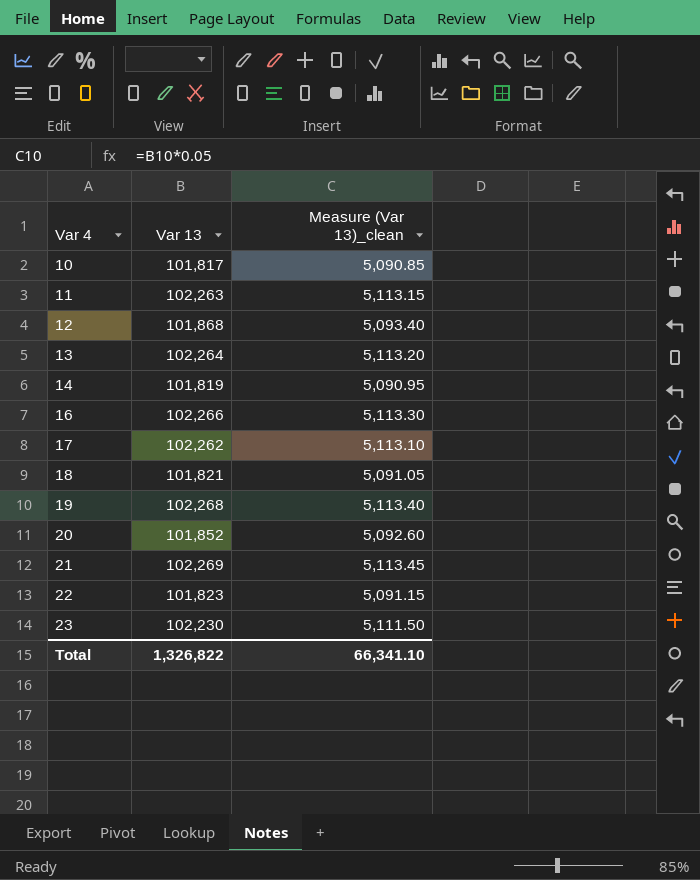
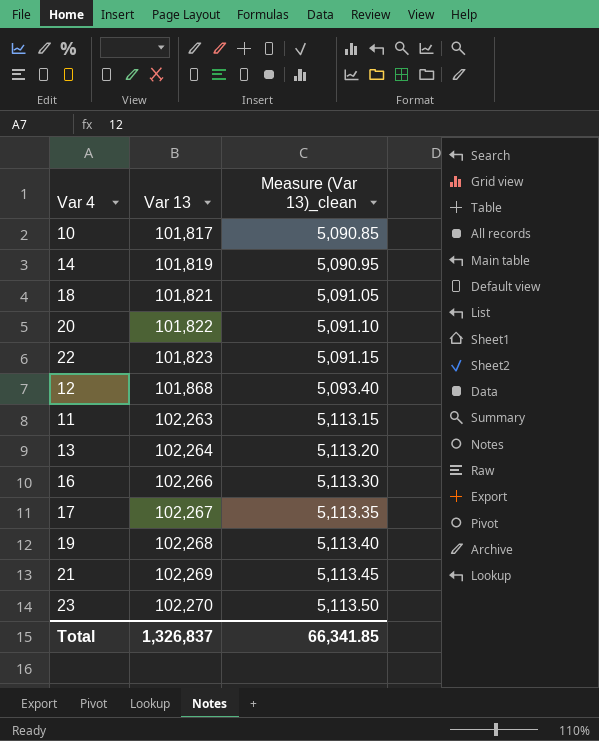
row order: Var 4 ascending -> Var 13 ascending
20 | Var 13: 101,852 -> 101,822
20 | Measure (Var 13)_clean: 5,092.60 -> 5,091.10
17 | Var 13: 102,262 -> 102,267
17 | Measure (Var 13)_clean: 5,113.10 -> 5,113.35
23 | Var 13: 102,230 -> 102,270
23 | Measure (Var 13)_clean: 5,111.50 -> 5,113.50
Total | Var 13: 1,326,822 -> 1,326,837
Total | Measure (Var 13)_clean: 66,341.10 -> 66,341.85

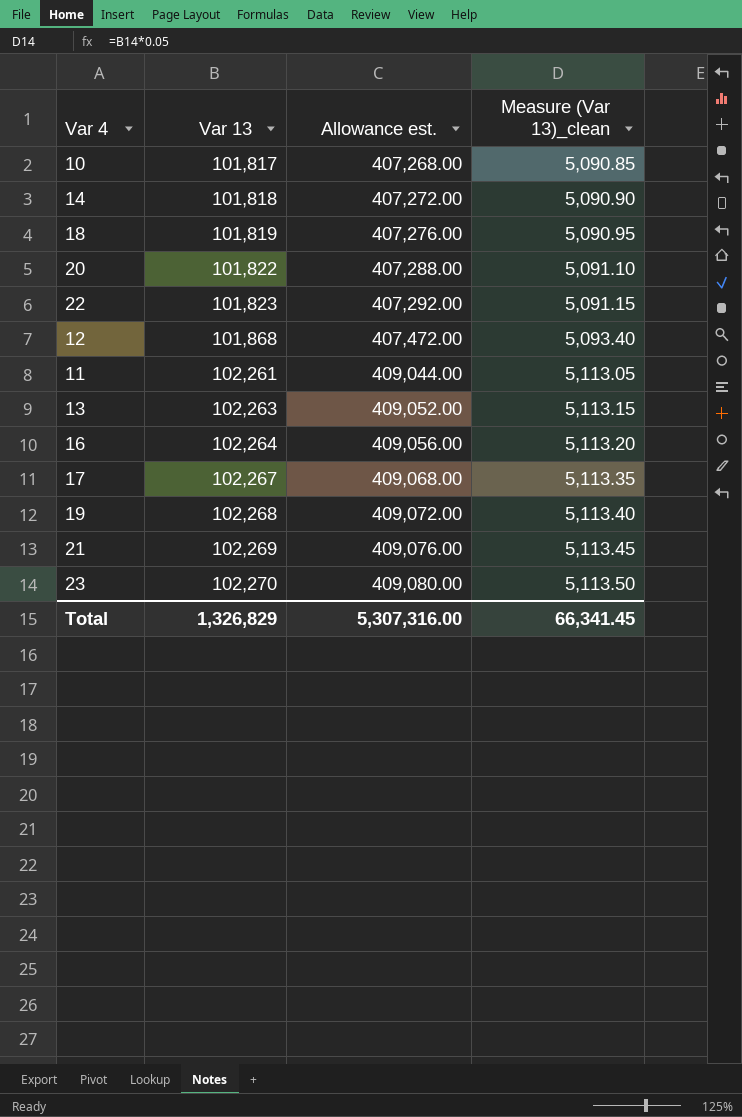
column Allowance est. | formula: none -> [Var 13] * 4
14 | Var 13: 101,819 -> 101,818
14 | Measure (Var 13)_clean: 5,090.95 -> 5,090.90
18 | Var 13: 101,821 -> 101,819
18 | Measure (Var 13)_clean: 5,091.05 -> 5,090.95
11 | Var 13: 102,263 -> 102,261
11 | Measure (Var 13)_clean: 5,113.15 -> 5,113.05
13 | Var 13: 102,264 -> 102,263
13 | Measure (Var 13)_clean: 5,113.20 -> 5,113.15
16 | Var 13: 102,266 -> 102,264
16 | Measure (Var 13)_clean: 5,113.30 -> 5,113.20
Total | Var 13: 1,326,837 -> 1,326,829
Total | Measure (Var 13)_clean: 66,341.85 -> 66,341.45

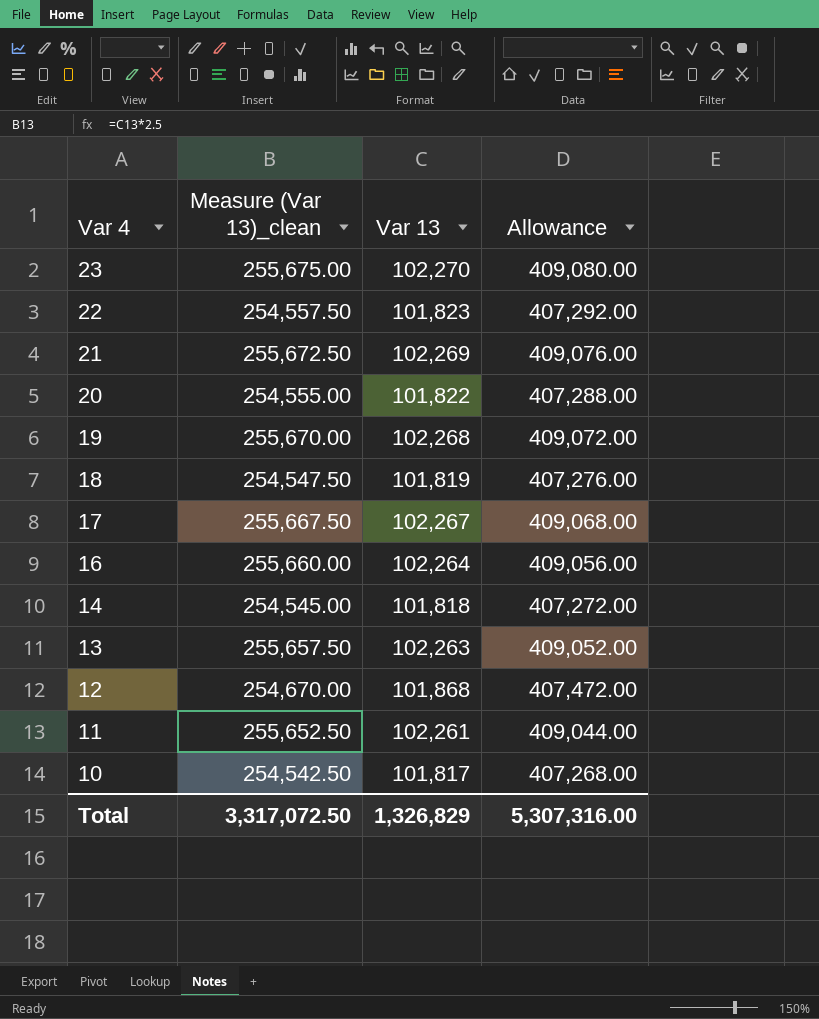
row order: Var 13 ascending -> Var 4 descending
column Measure (Var 13)_clean | formula: [Var 13] * 0.05 -> [Var 13] * 2.5
column Measure (Var 13)_clean | position: 4 -> 2
column name: Allowance est. -> Allowance
Total | Measure (Var 13)_clean: 66,341.45 -> 3,317,072.50

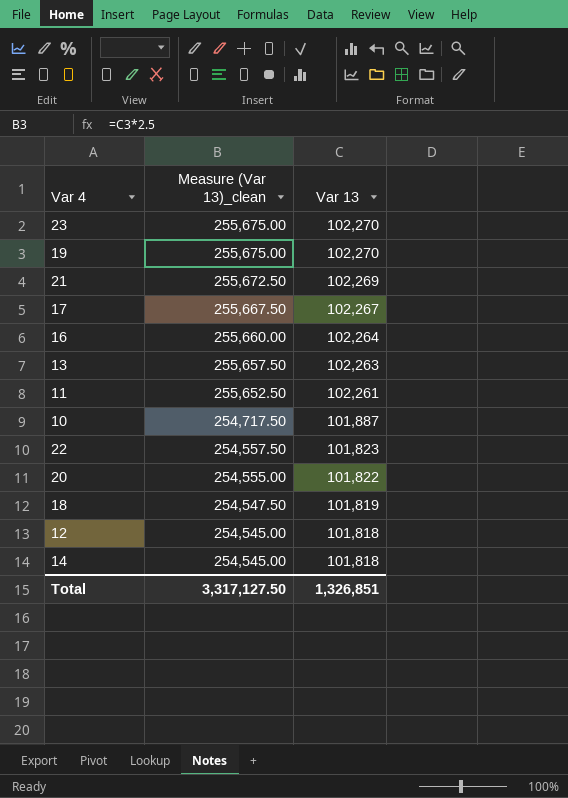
row order: Var 4 descending -> Measure (Var 13)_clean descending
column Allowance | formula: [Var 13] * 4 -> none
19 | Measure (Var 13)_clean: 255,670.00 -> 255,675.00
19 | Var 13: 102,268 -> 102,270
10 | Measure (Var 13)_clean: 254,542.50 -> 254,717.50
10 | Var 13: 101,817 -> 101,887
12 | Measure (Var 13)_clean: 254,670.00 -> 254,545.00
12 | Var 13: 101,868 -> 101,818
Total | Measure (Var 13)_clean: 3,317,072.50 -> 3,317,127.50
Total | Var 13: 1,326,829 -> 1,326,851

